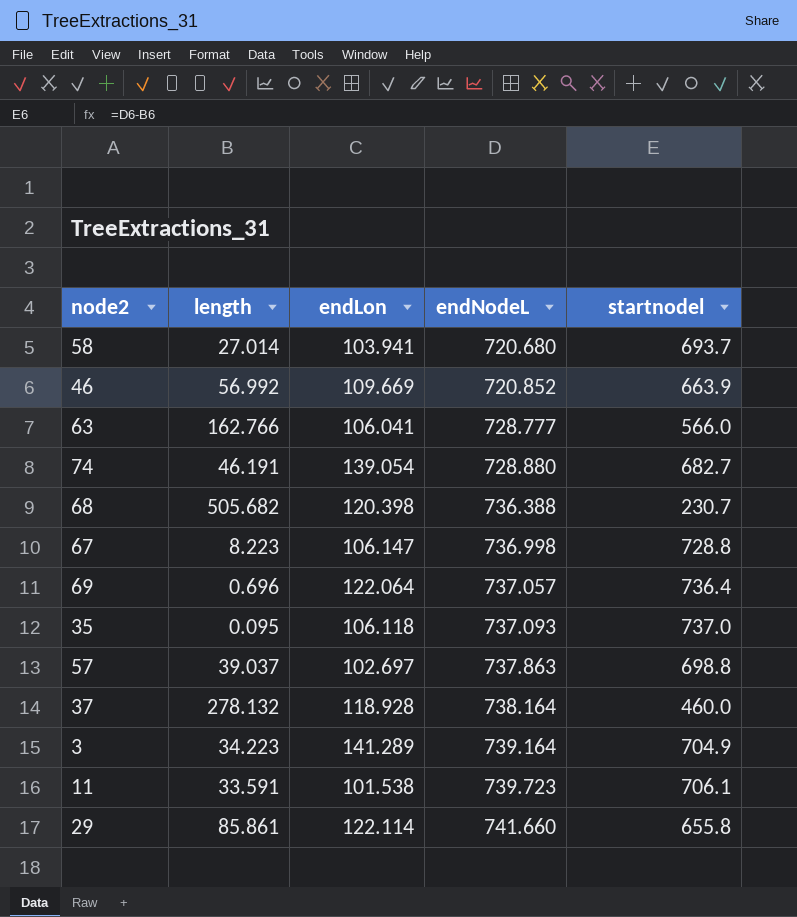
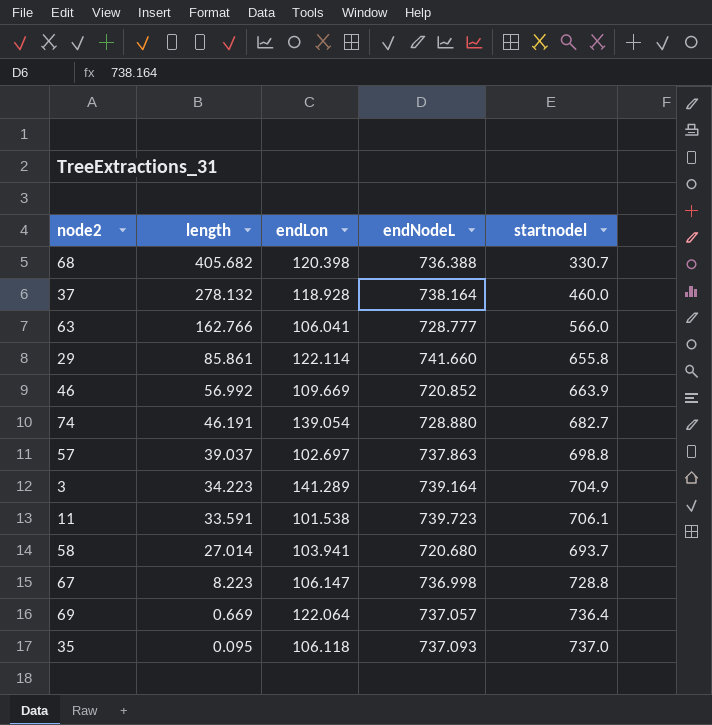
row order: endNodeL ascending -> length descending
68 | length: 505.682 -> 405.682
68 | startnodel: 230.7 -> 330.7
69 | length: 0.696 -> 0.669

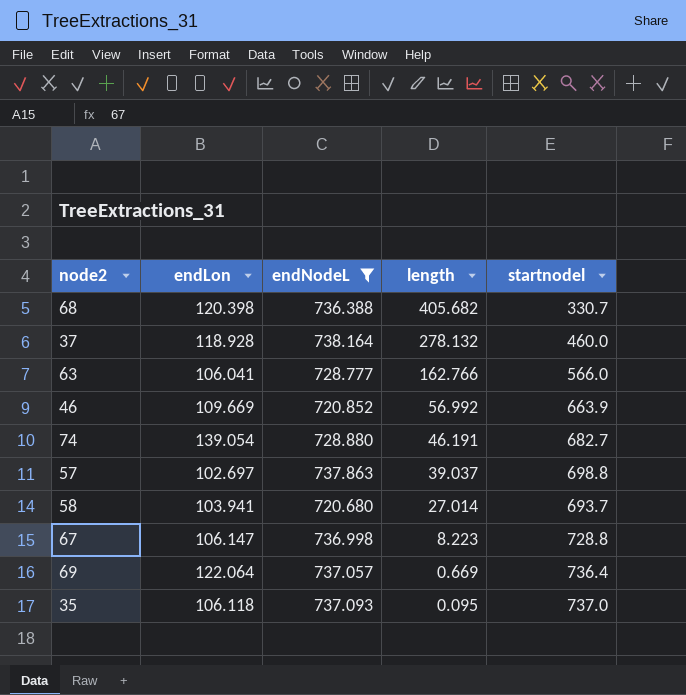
filter: none -> endNodeL <= 738.164
column length | position: 2 -> 4

